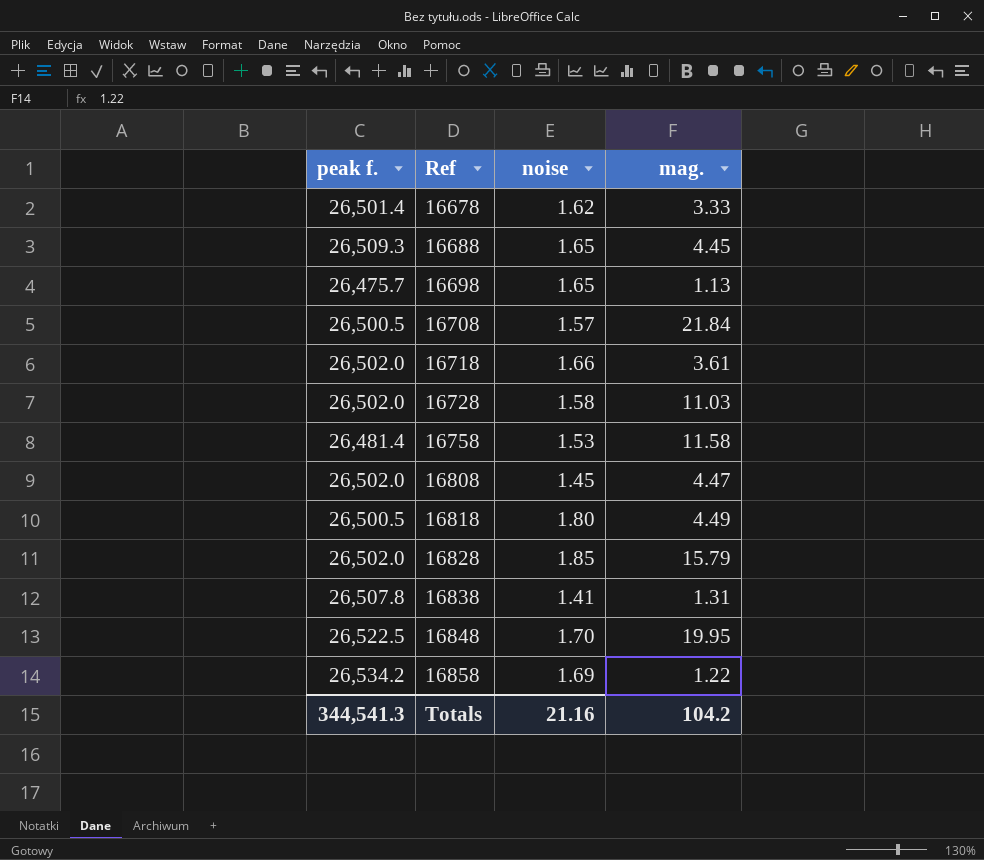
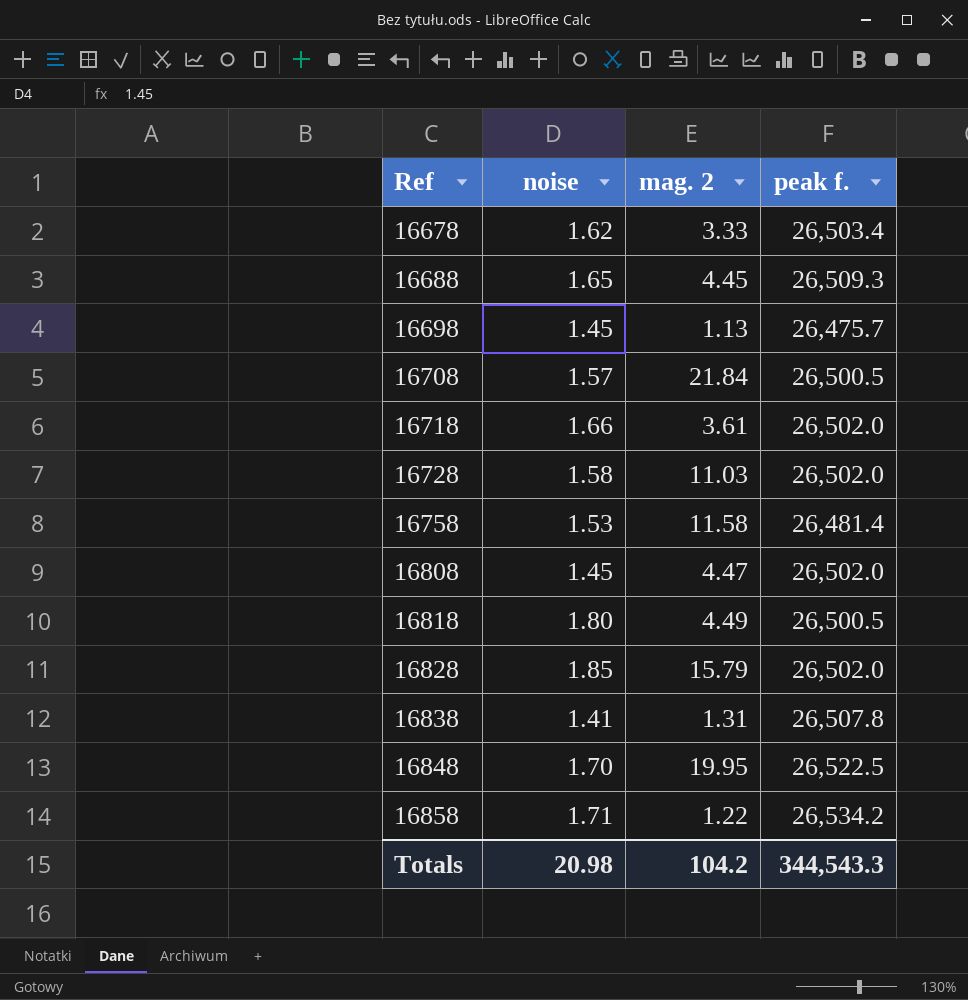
column name: mag. -> mag. 2
column peak f. | position: 1 -> 4
16678 | peak f.: 26,501.4 -> 26,503.4
16698 | noise: 1.65 -> 1.45
16858 | noise: 1.69 -> 1.71
Totals | noise: 21.16 -> 20.98
Totals | peak f.: 344,541.3 -> 344,543.3

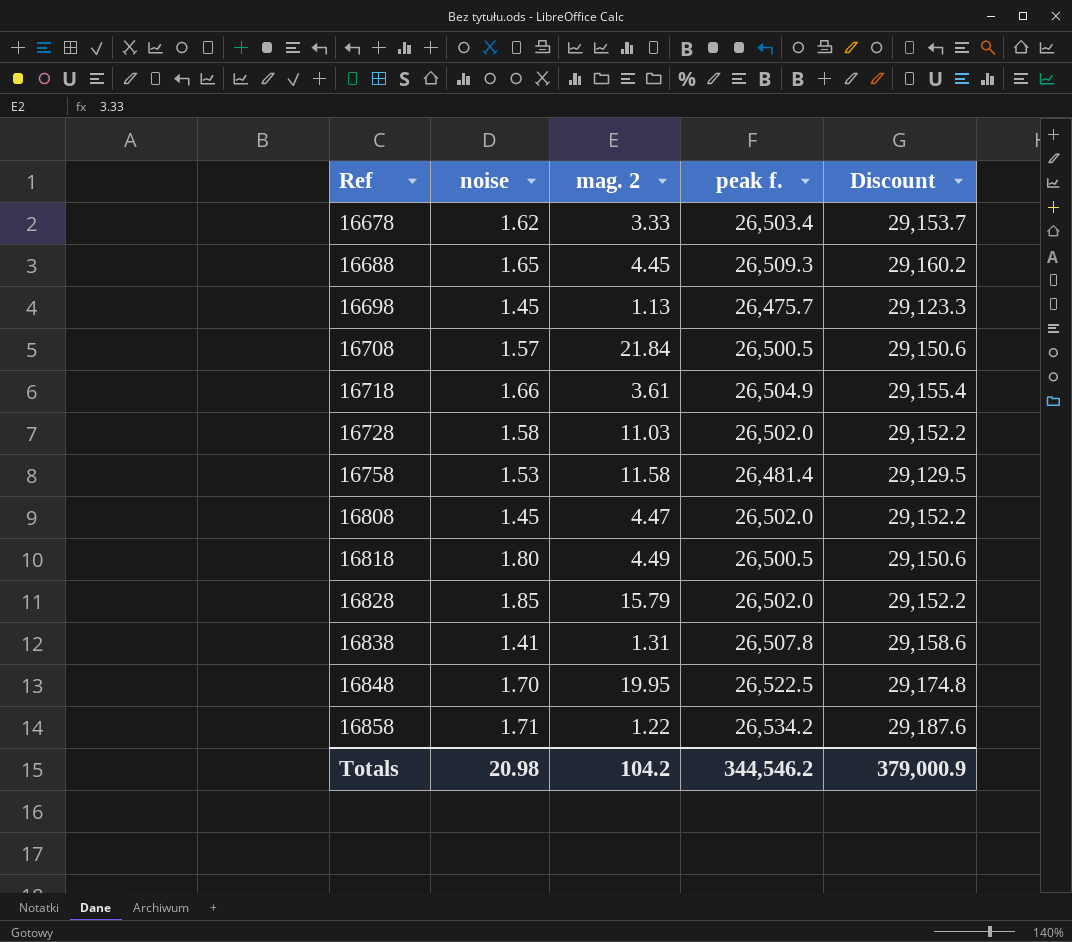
column Discount | formula: none -> [peak f.] * 1.1
16718 | peak f.: 26,502.0 -> 26,504.9
Totals | peak f.: 344,543.3 -> 344,546.2

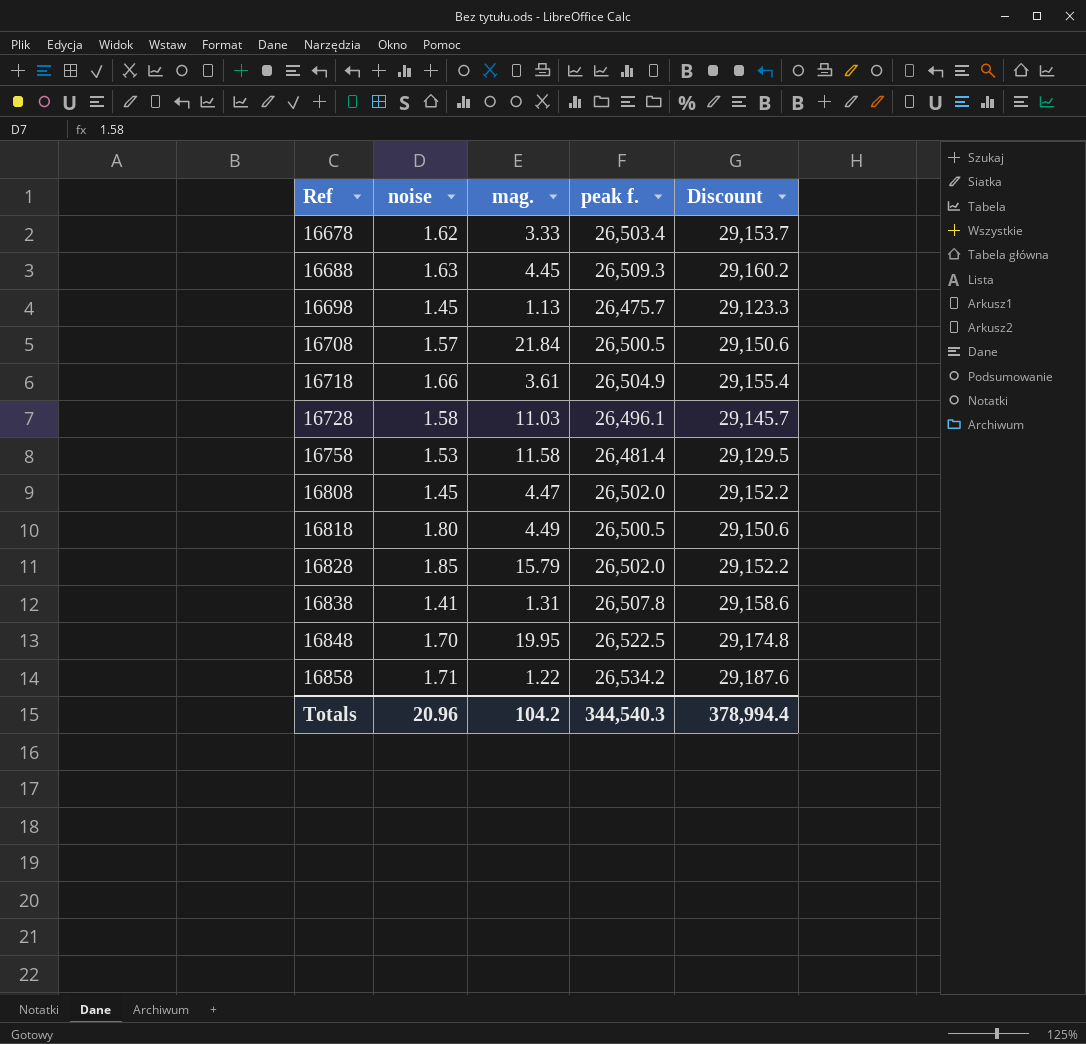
column name: mag. 2 -> mag.
16688 | noise: 1.65 -> 1.63
16728 | peak f.: 26,502.0 -> 26,496.1
16728 | Discount: 29,152.2 -> 29,145.7
Totals | noise: 20.98 -> 20.96
Totals | peak f.: 344,546.2 -> 344,540.3
Totals | Discount: 379,000.9 -> 378,994.4

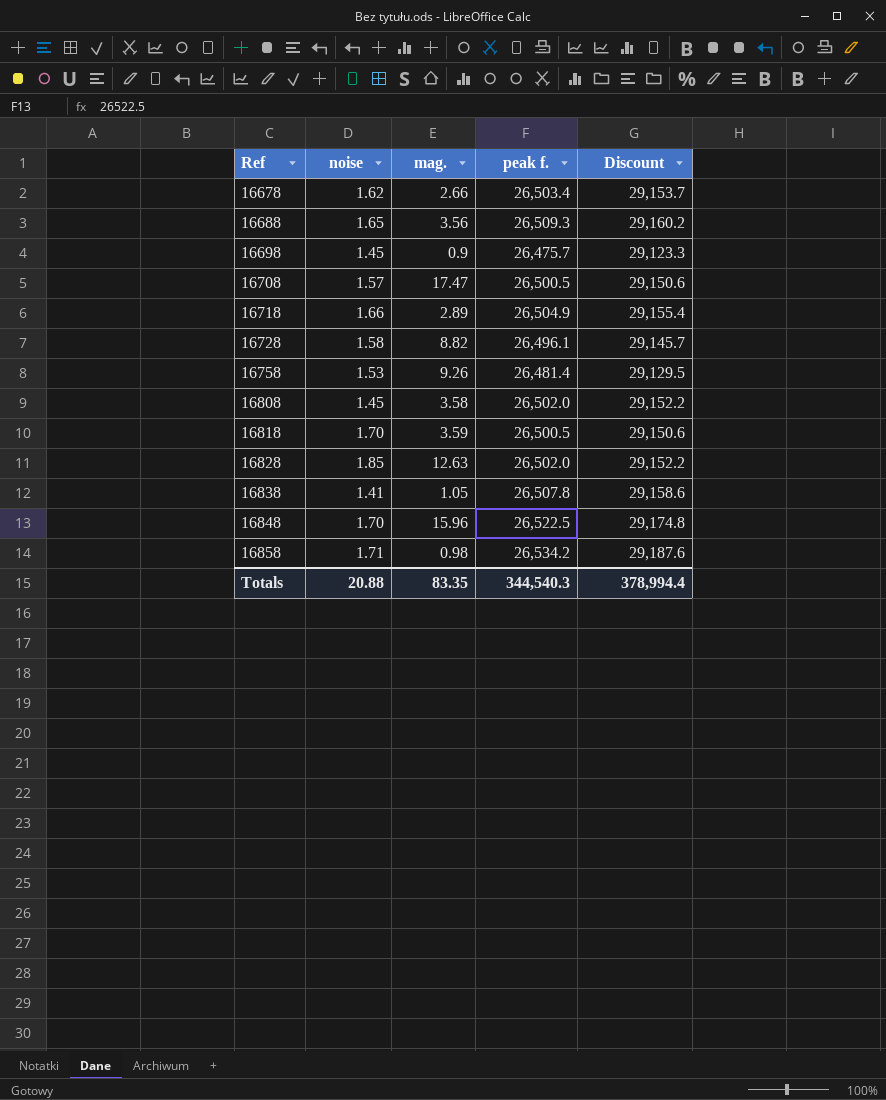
16678 | mag.: 3.33 -> 2.66
16688 | noise: 1.63 -> 1.65
16688 | mag.: 4.45 -> 3.56
16698 | mag.: 1.13 -> 0.9
16708 | mag.: 21.84 -> 17.47
16718 | mag.: 3.61 -> 2.89
16728 | mag.: 11.03 -> 8.82
16758 | mag.: 11.58 -> 9.26
16808 | mag.: 4.47 -> 3.58
16818 | noise: 1.80 -> 1.70
16818 | mag.: 4.49 -> 3.59
16828 | mag.: 15.79 -> 12.63
16838 | mag.: 1.31 -> 1.05
16848 | mag.: 19.95 -> 15.96
16858 | mag.: 1.22 -> 0.98
Totals | noise: 20.96 -> 20.88
Totals | mag.: 104.2 -> 83.35

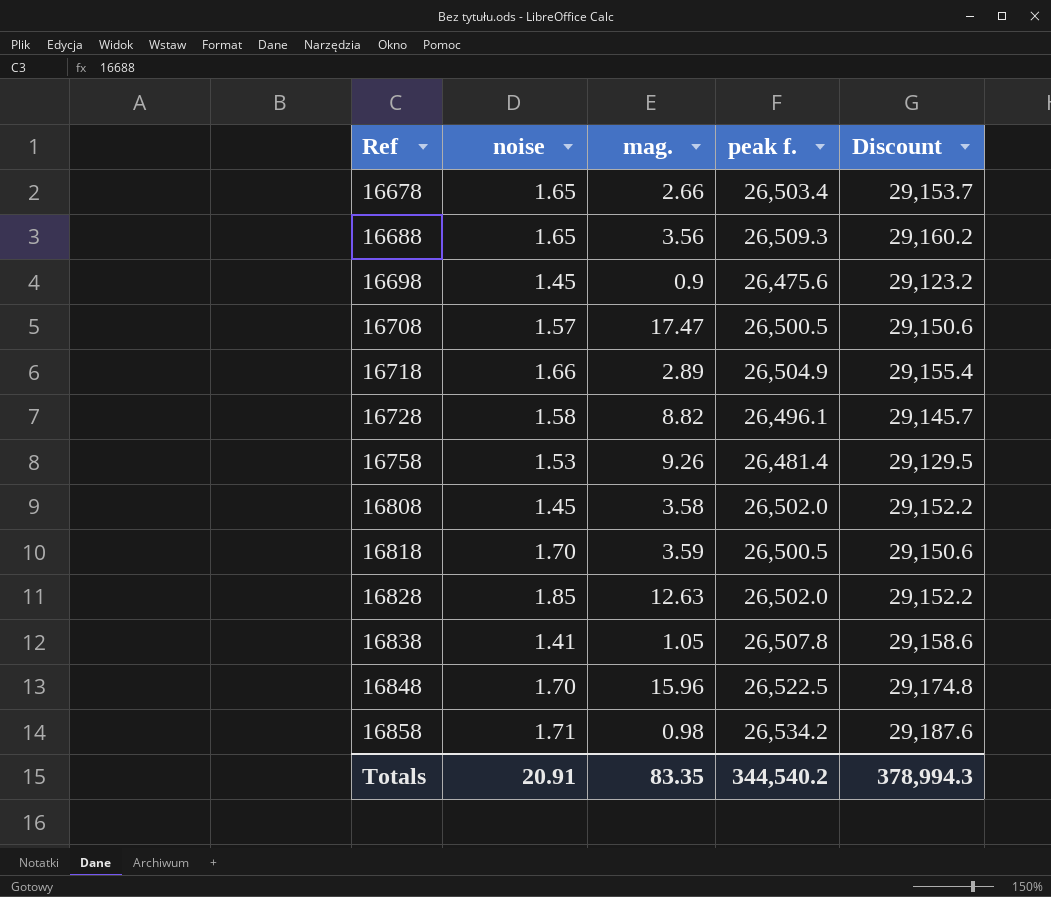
16678 | noise: 1.62 -> 1.65
16698 | peak f.: 26,475.7 -> 26,475.6
16698 | Discount: 29,123.3 -> 29,123.2
Totals | noise: 20.88 -> 20.91
Totals | peak f.: 344,540.3 -> 344,540.2
Totals | Discount: 378,994.4 -> 378,994.3

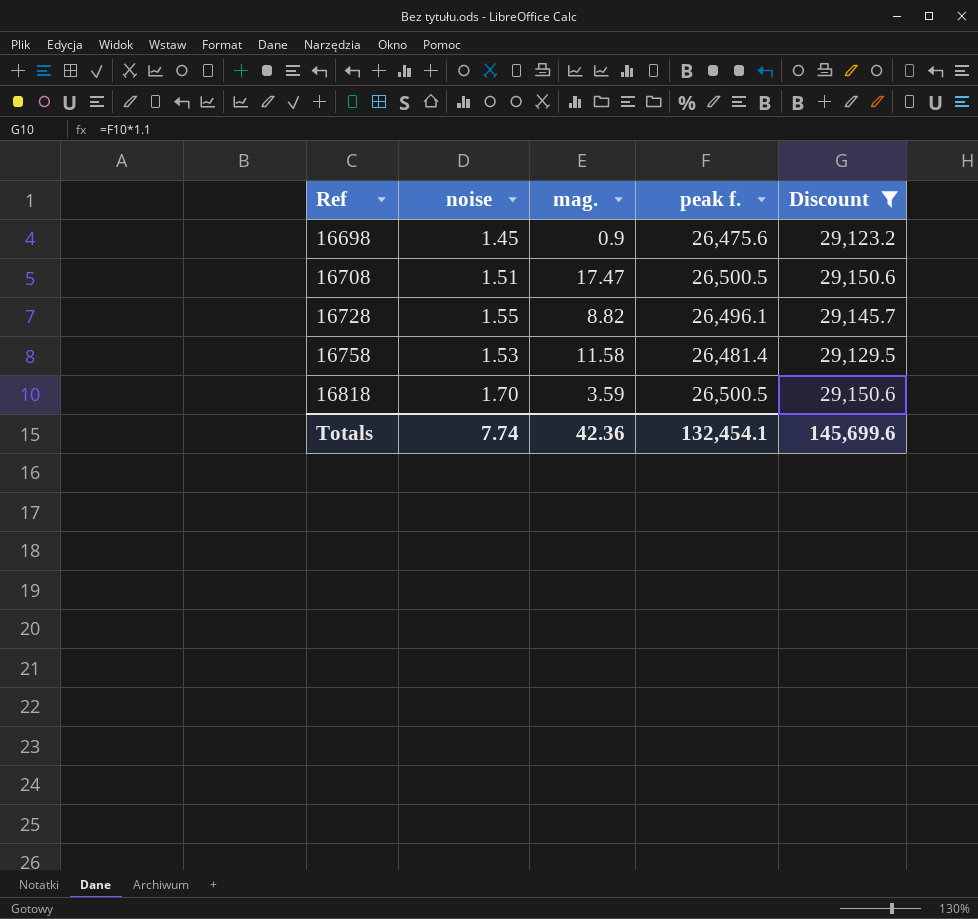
filter: none -> Discount <= 29,150.6
16708 | noise: 1.57 -> 1.51
16728 | noise: 1.58 -> 1.55
16758 | mag.: 9.26 -> 11.58
Totals | noise: 20.91 -> 7.74
Totals | mag.: 83.35 -> 42.36
Totals | peak f.: 344,540.2 -> 132,454.1
Totals | Discount: 378,994.3 -> 145,699.6

